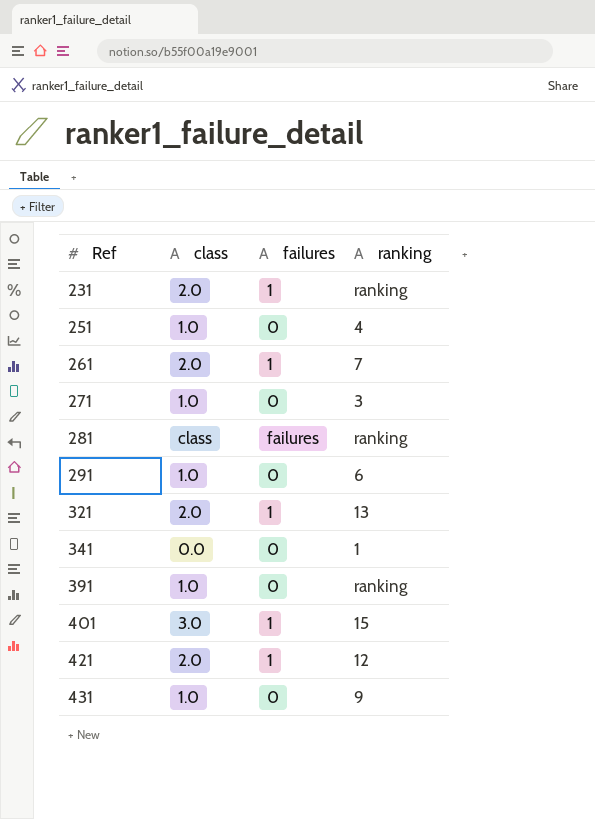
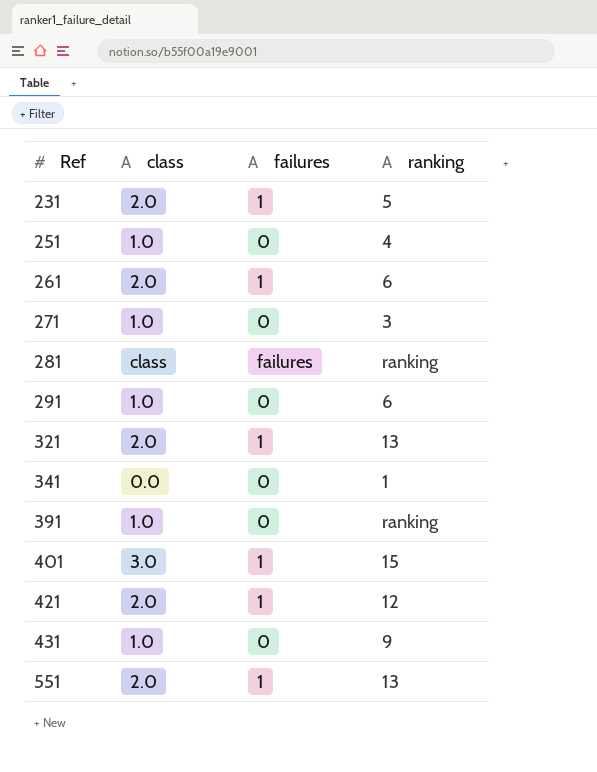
231 | ranking: ranking -> 5
261 | ranking: 7 -> 6
row 551: none -> 2.0 | 1 | 13

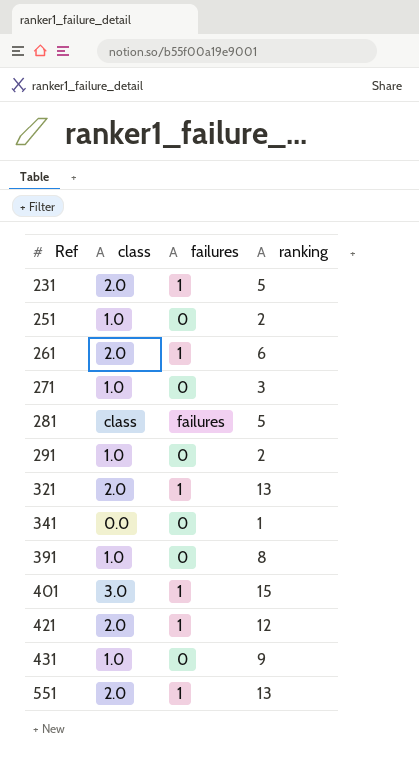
251 | ranking: 4 -> 2
281 | ranking: ranking -> 5
291 | ranking: 6 -> 2
391 | ranking: ranking -> 8

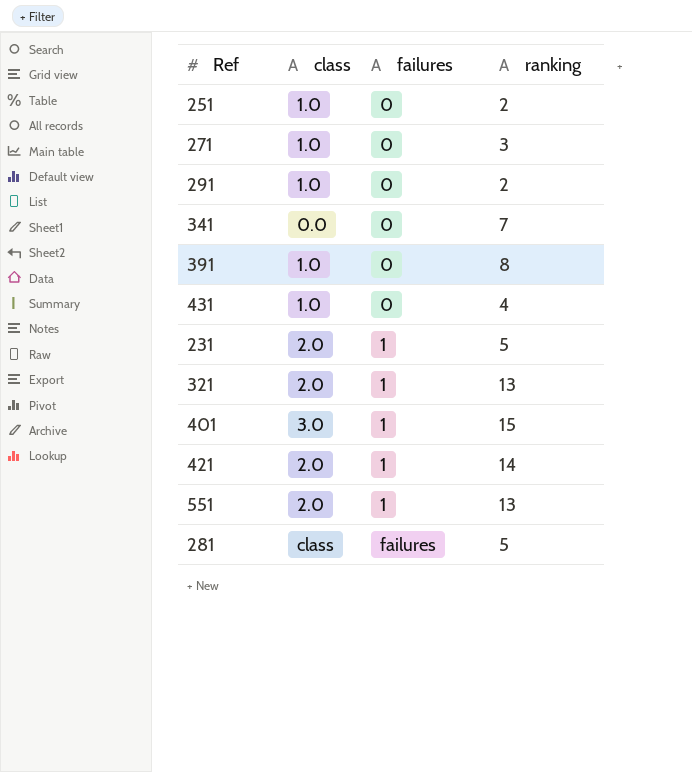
row order: Ref ascending -> failures ascending
row 261: 2.0 | 1 | 6 -> none
341 | ranking: 1 -> 7
431 | ranking: 9 -> 4
421 | ranking: 12 -> 14

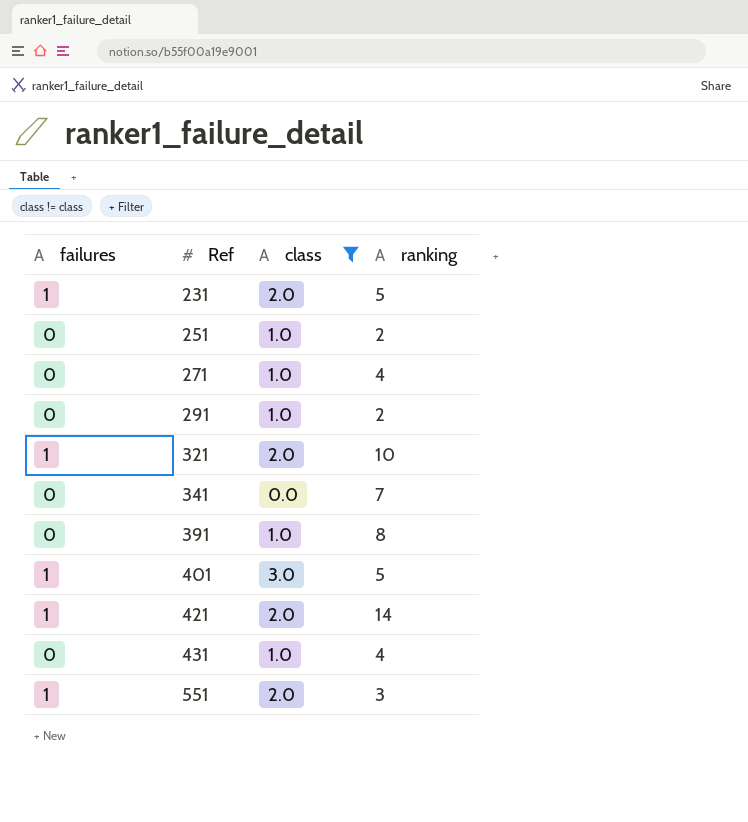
filter: none -> class != class
row order: failures ascending -> Ref ascending
column failures | position: 3 -> 1
271 | ranking: 3 -> 4
321 | ranking: 13 -> 10
401 | ranking: 15 -> 5
551 | ranking: 13 -> 3

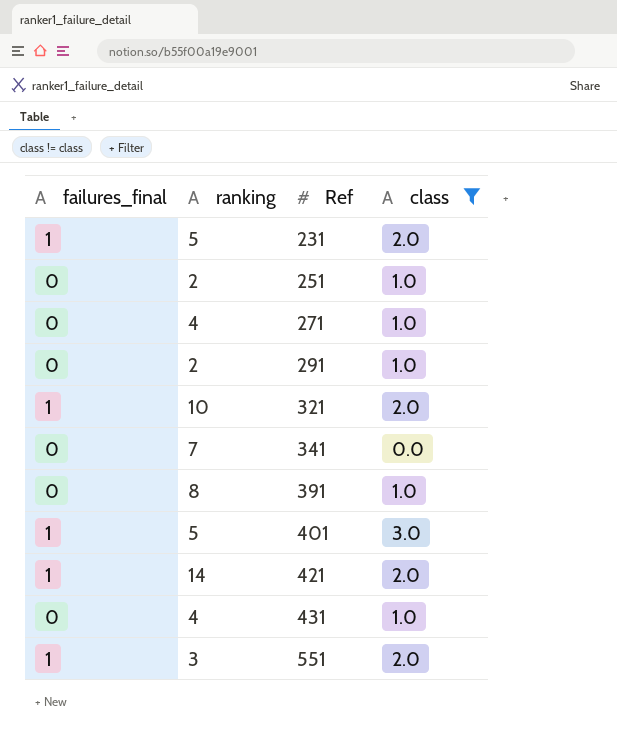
column name: failures -> failures_final
column ranking | position: 4 -> 2

